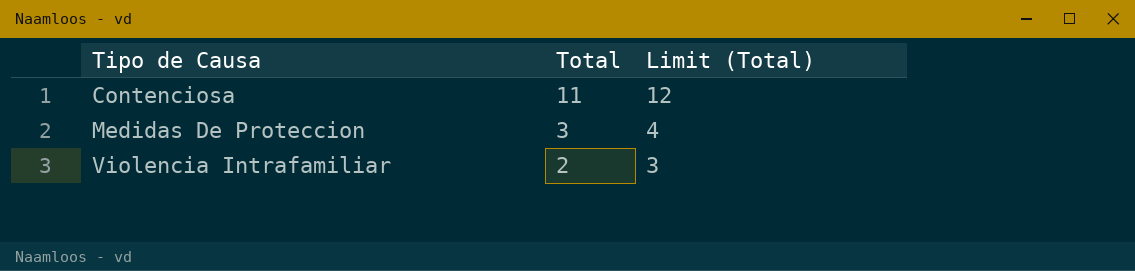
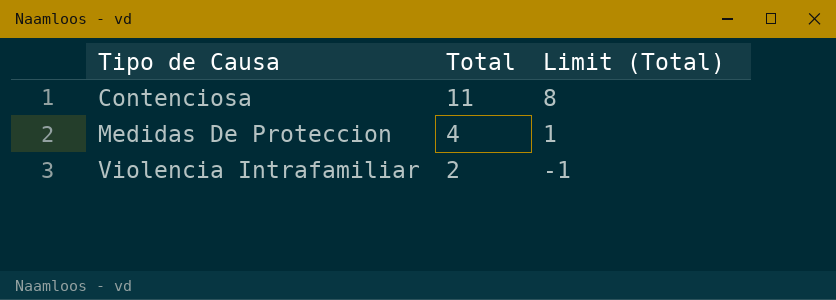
column Limit (Total) | formula: [Total] + 1 -> [Total] - 3
Medidas De Proteccion | Total: 3 -> 4

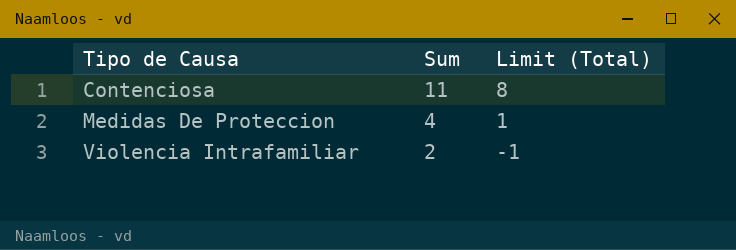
column name: Total -> Sum

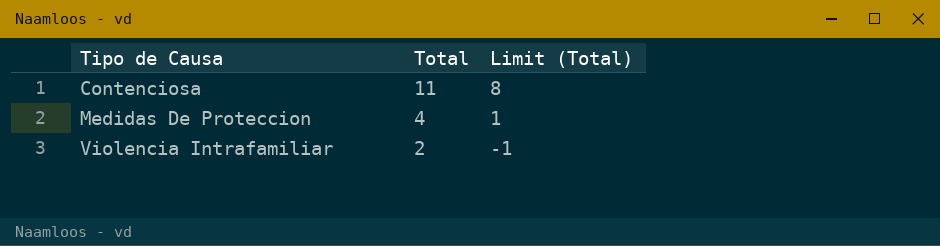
column name: Sum -> Total

